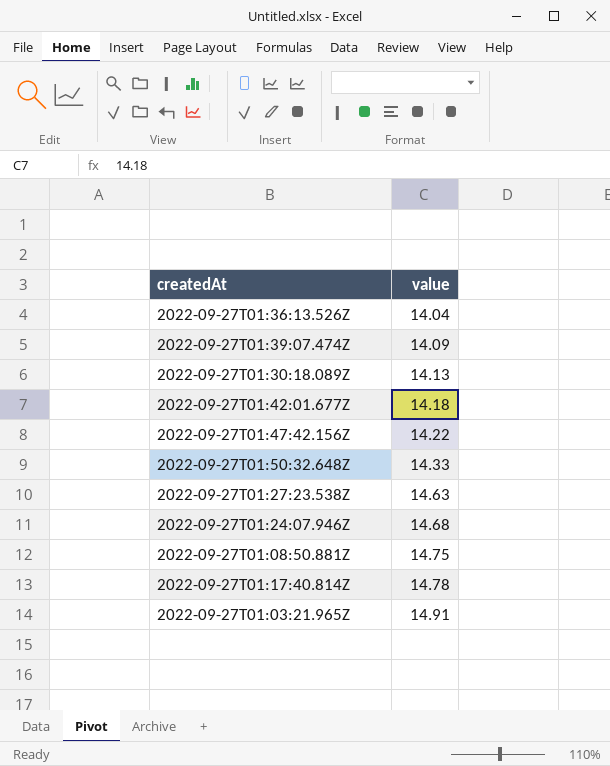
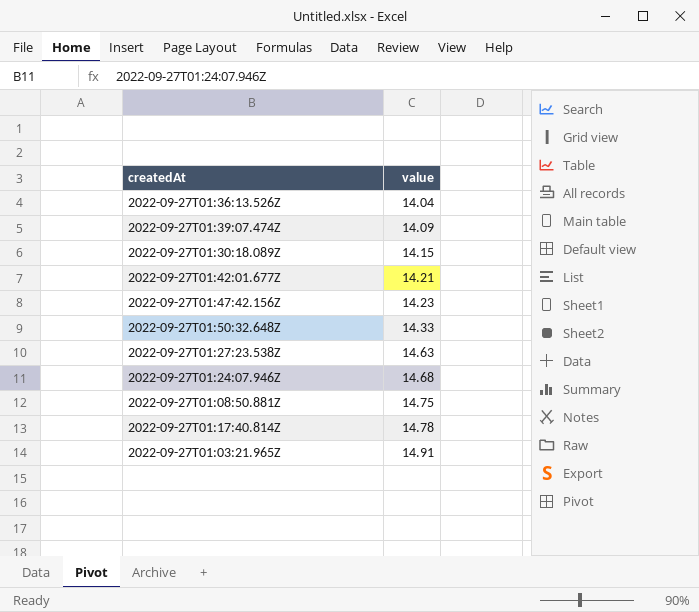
2022-09-27T01:30:18.089Z | value: 14.13 -> 14.15
2022-09-27T01:42:01.677Z | value: 14.18 -> 14.21
2022-09-27T01:47:42.156Z | value: 14.22 -> 14.23

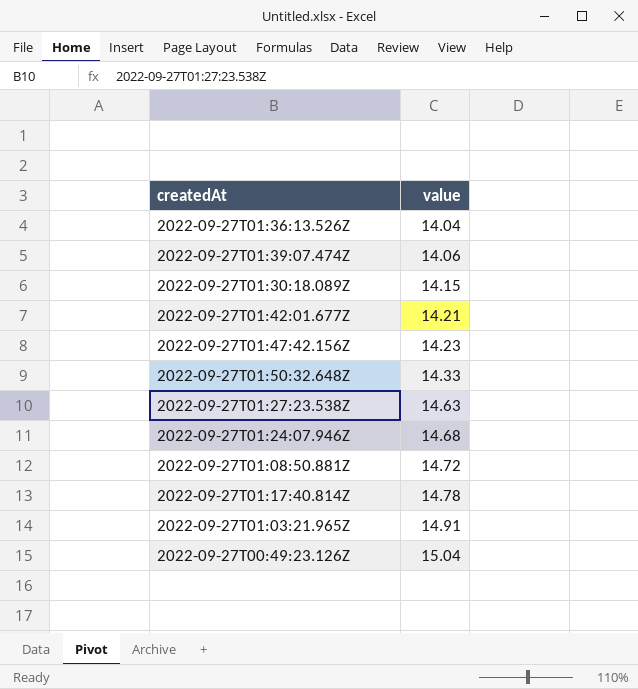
2022-09-27T01:39:07.474Z | value: 14.09 -> 14.06
2022-09-27T01:08:50.881Z | value: 14.75 -> 14.72
row 2022-09-27T00:49:23.126Z: none -> 15.04

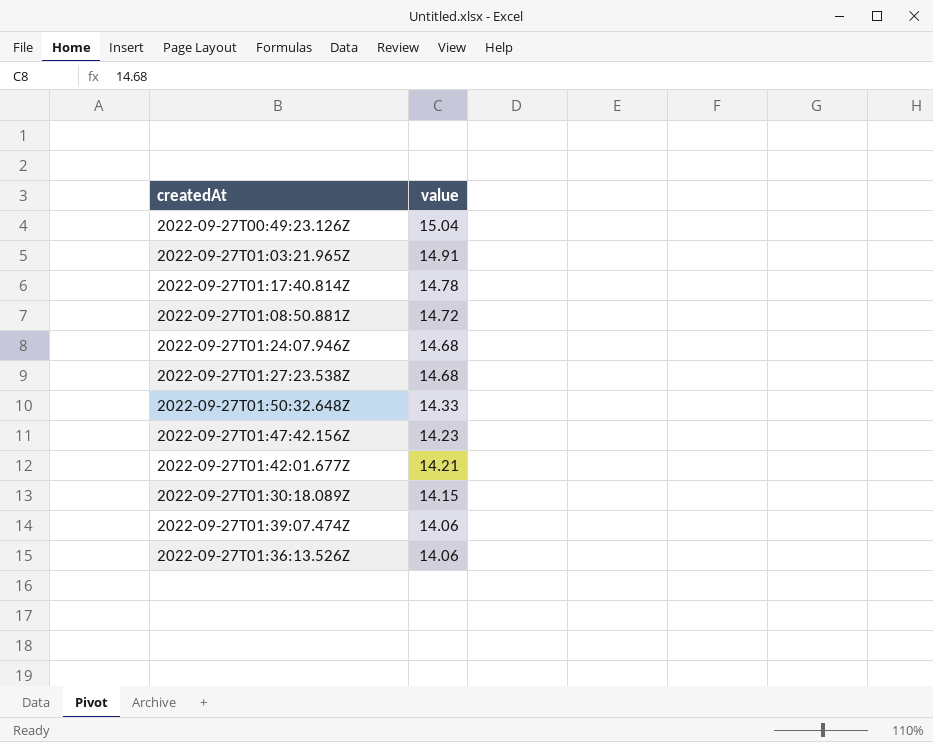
row order: value ascending -> value descending
2022-09-27T01:27:23.538Z | value: 14.63 -> 14.68
2022-09-27T01:36:13.526Z | value: 14.04 -> 14.06

